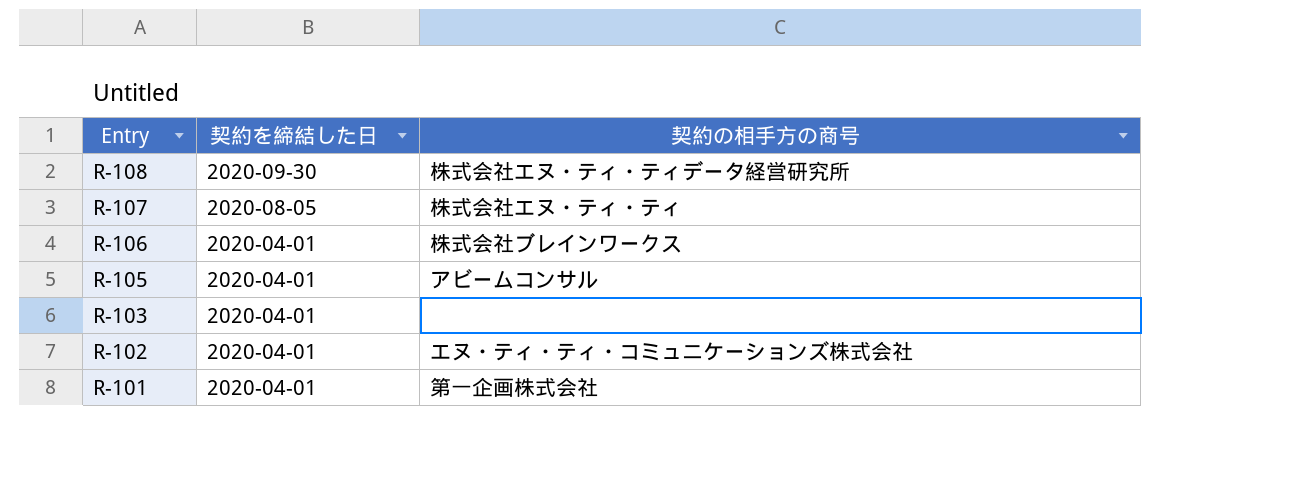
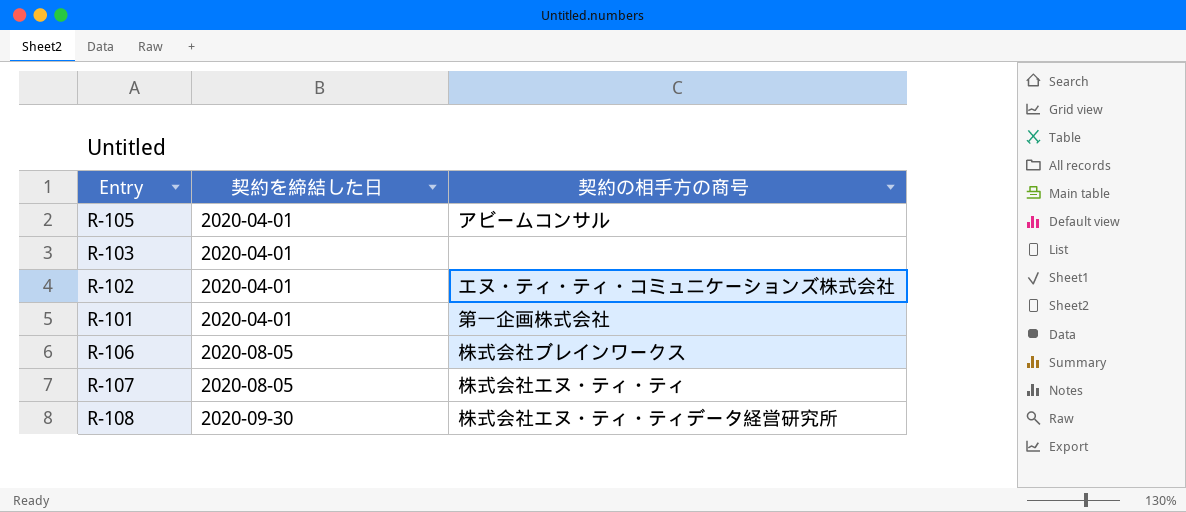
row order: Entry descending -> 契約を締結した日 ascending
R-106 | 契約を締結した日: 2020-04-01 -> 2020-08-05

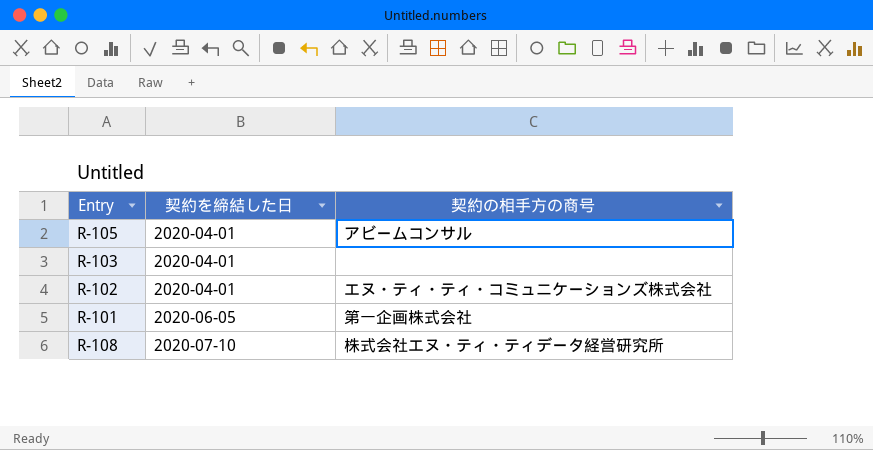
row R-106: 2020-08-05 | 株式会社ブレインワークス -> none
row R-107: 2020-08-05 | 株式会社エヌ・ティ・ティ -> none
R-101 | 契約を締結した日: 2020-04-01 -> 2020-06-05
R-108 | 契約を締結した日: 2020-09-30 -> 2020-07-10

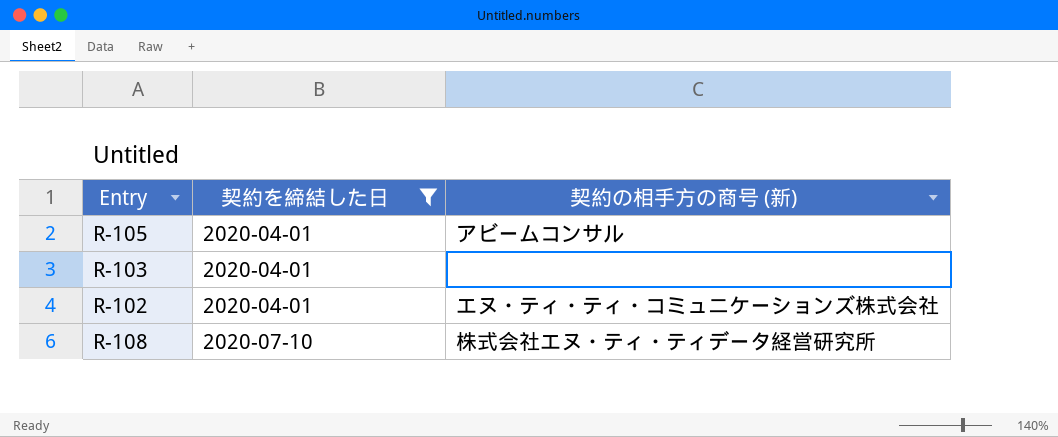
filter: none -> 契約を締結した日 != 2020-06-05
column name: 契約の相手方の商号 -> 契約の相手方の商号 (新)

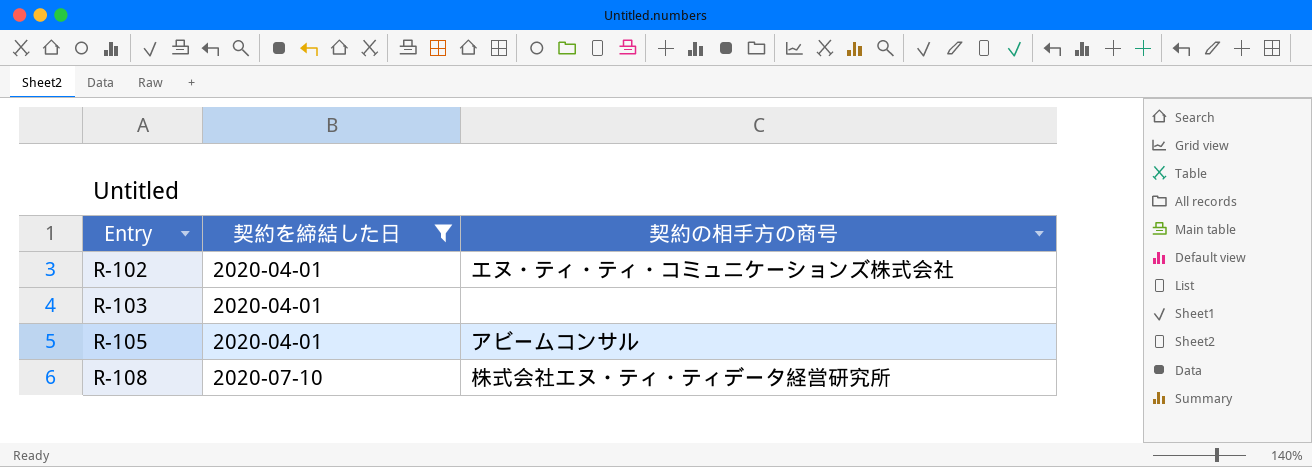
row order: 契約を締結した日 ascending -> Entry ascending
column name: 契約の相手方の商号 (新) -> 契約の相手方の商号

